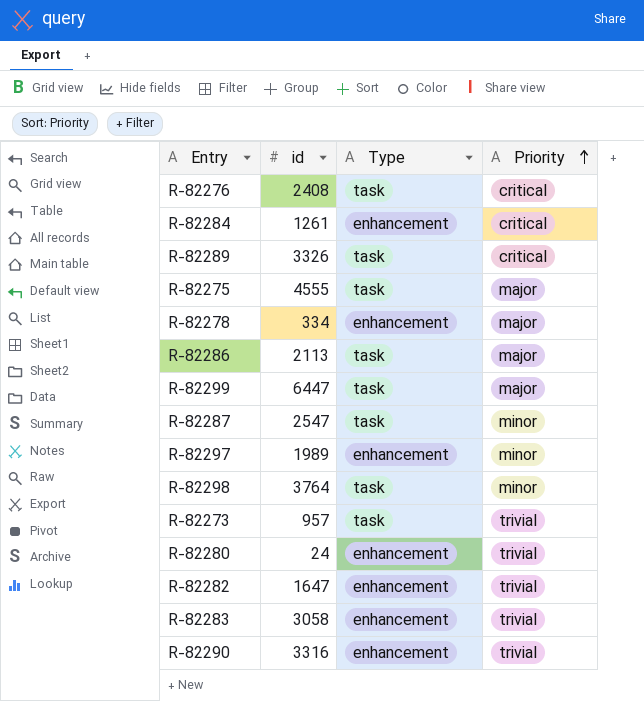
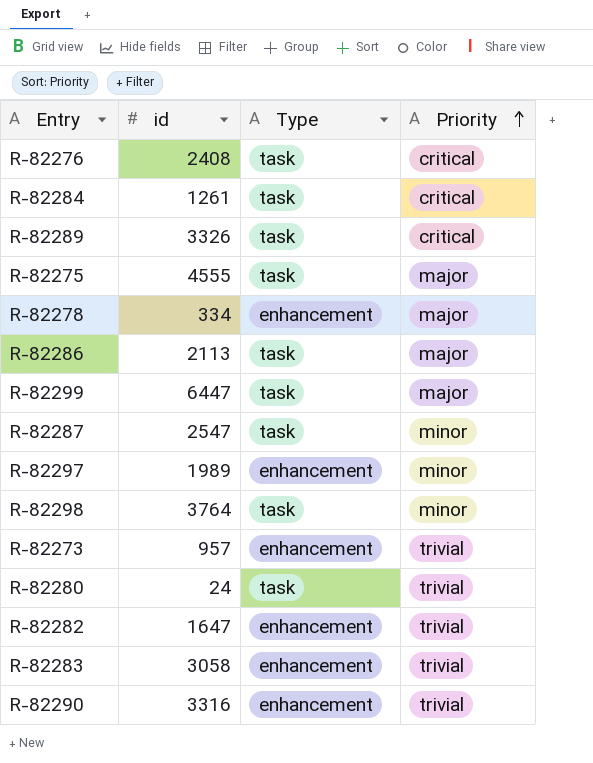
R-82284 | Type: enhancement -> task
R-82273 | Type: task -> enhancement
R-82280 | Type: enhancement -> task

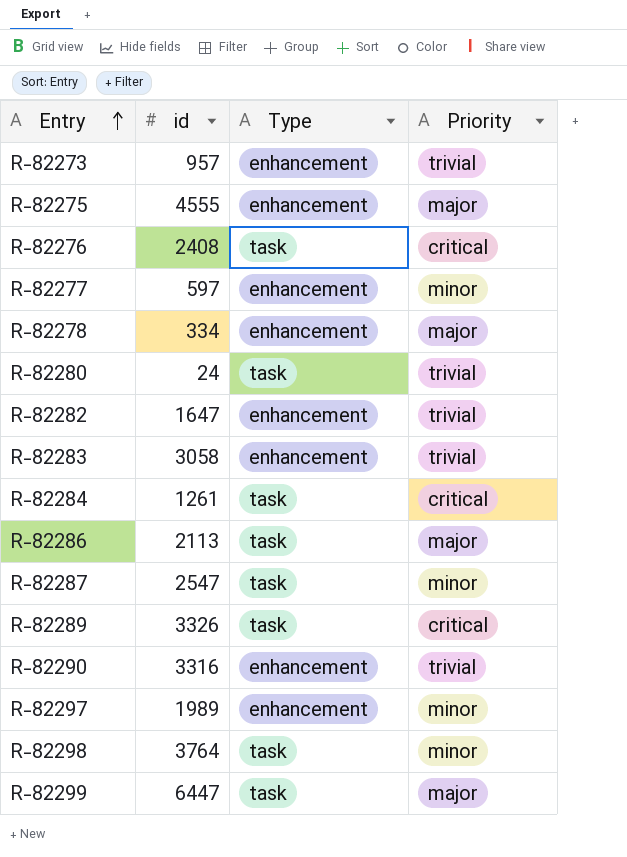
row order: Priority ascending -> Entry ascending
R-82275 | Type: task -> enhancement
row R-82277: none -> 597 | enhancement | minor

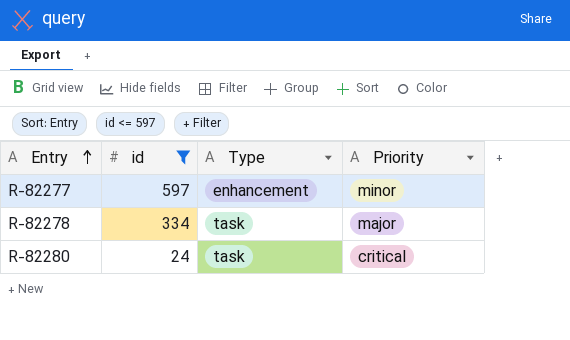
filter: none -> id <= 597
R-82278 | Type: enhancement -> task
R-82280 | Priority: trivial -> critical

